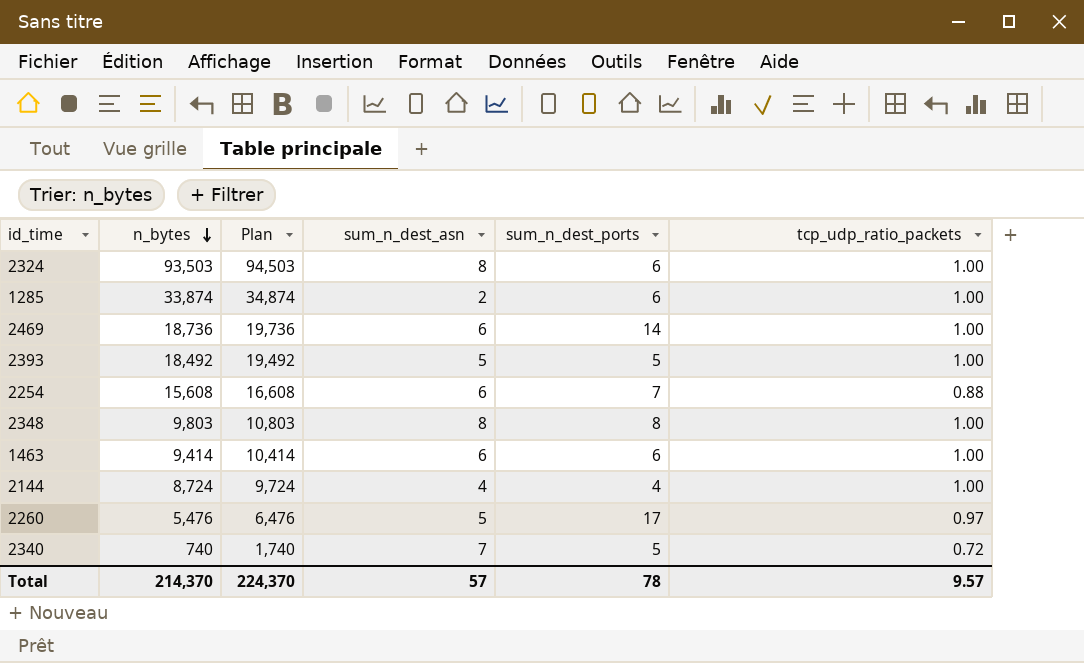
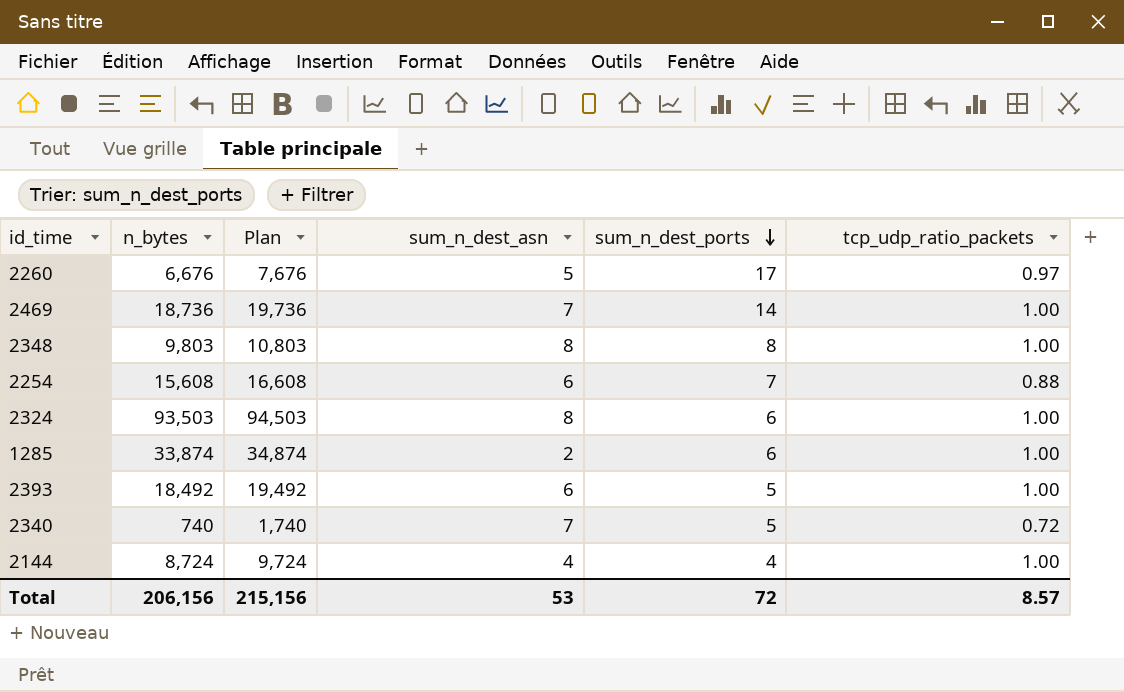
row order: n_bytes descending -> sum_n_dest_ports descending
row 1463: 9,414 | 10,414 | 6 | 6 | 1.00 -> none
2260 | n_bytes: 5,476 -> 6,676
2260 | Plan: 6,476 -> 7,676
2469 | sum_n_dest_asn: 6 -> 7
2393 | sum_n_dest_asn: 5 -> 6
Total | n_bytes: 214,370 -> 206,156
Total | Plan: 224,370 -> 215,156
Total | sum_n_dest_asn: 57 -> 53
Total | sum_n_dest_ports: 78 -> 72
Total | tcp_udp_ratio_packets: 9.57 -> 8.57

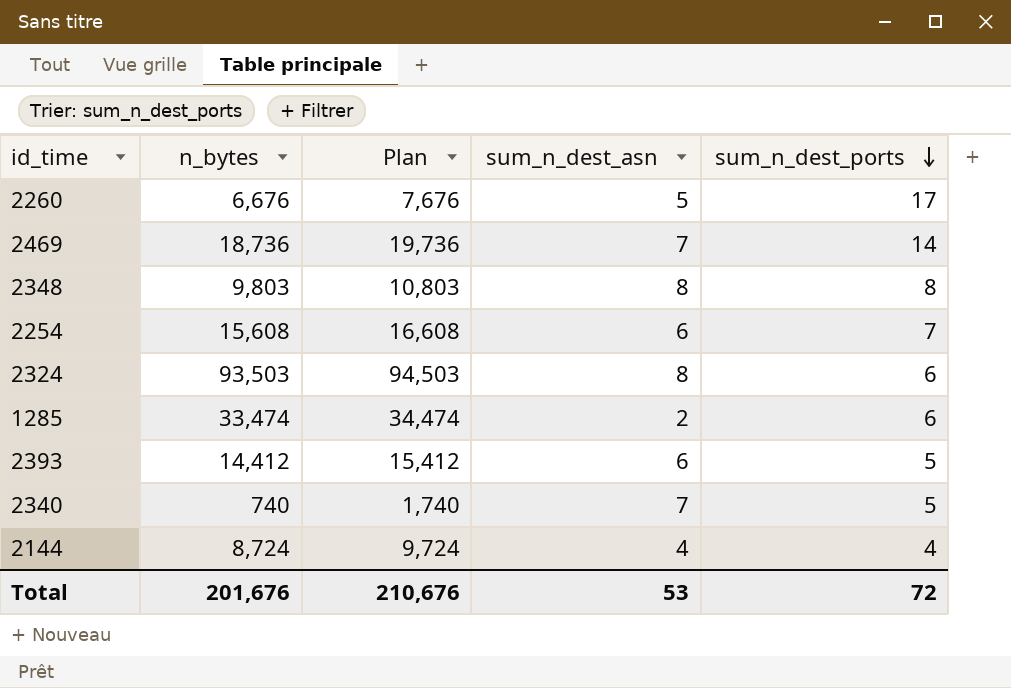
column tcp_udp_ratio_packets | position: 6 -> none
1285 | n_bytes: 33,874 -> 33,474
1285 | Plan: 34,874 -> 34,474
2393 | n_bytes: 18,492 -> 14,412
2393 | Plan: 19,492 -> 15,412
Total | n_bytes: 206,156 -> 201,676
Total | Plan: 215,156 -> 210,676

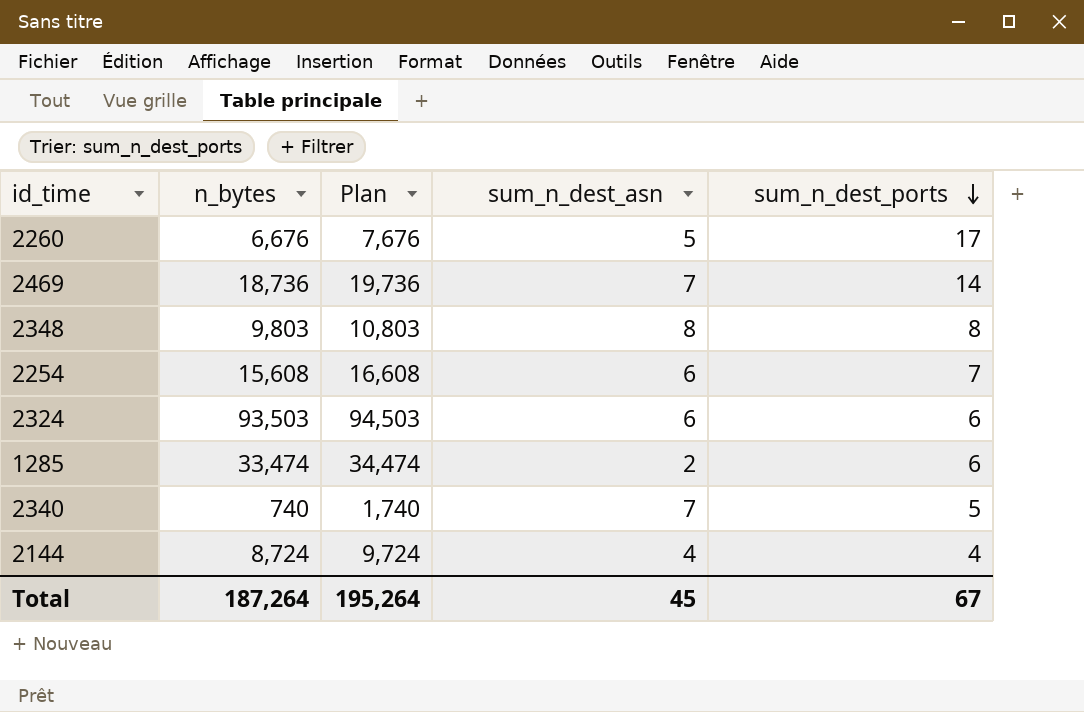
row 2393: 14,412 | 15,412 | 6 | 5 -> none
2324 | sum_n_dest_asn: 8 -> 6
Total | n_bytes: 201,676 -> 187,264
Total | Plan: 210,676 -> 195,264
Total | sum_n_dest_asn: 53 -> 45
Total | sum_n_dest_ports: 72 -> 67

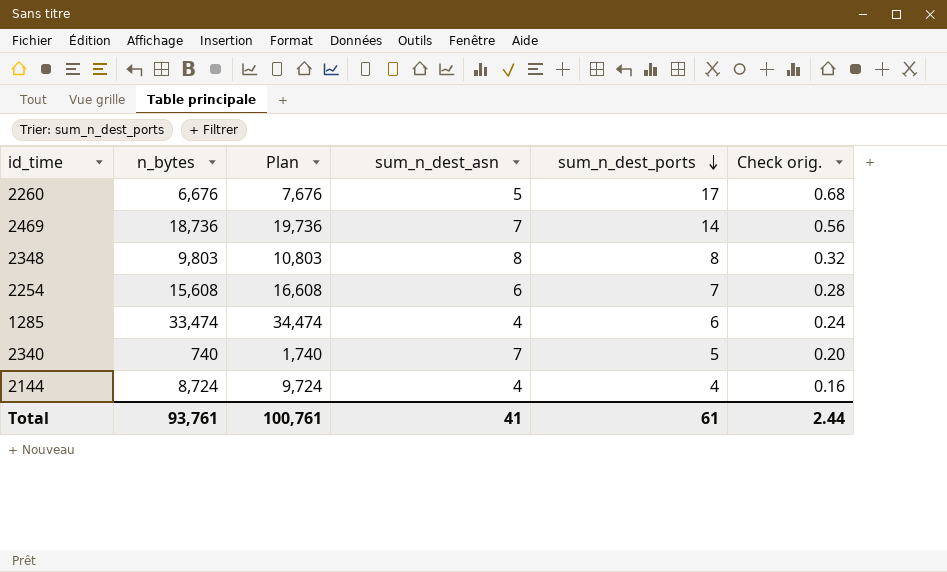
column Check orig. | formula: none -> [sum_n_dest_ports] * 0.04
row 2324: 93,503 | 94,503 | 6 | 6 -> none
1285 | sum_n_dest_asn: 2 -> 4
Total | n_bytes: 187,264 -> 93,761
Total | Plan: 195,264 -> 100,761
Total | sum_n_dest_asn: 45 -> 41
Total | sum_n_dest_ports: 67 -> 61

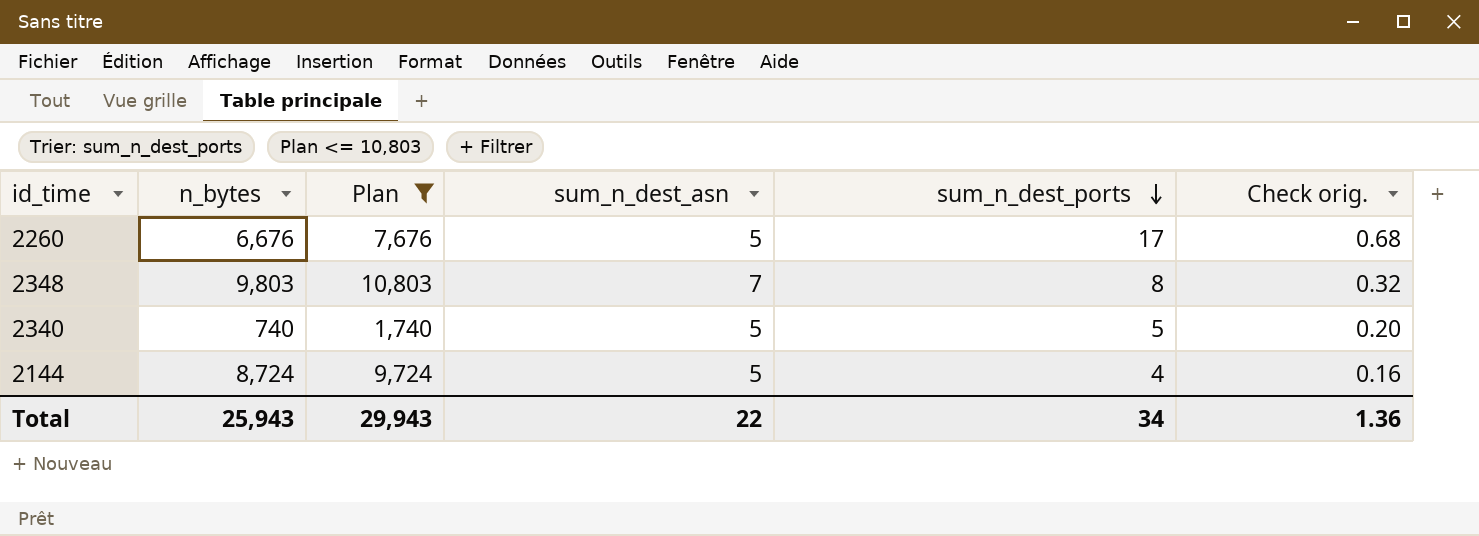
filter: none -> Plan <= 10,803
2348 | sum_n_dest_asn: 8 -> 7
2340 | sum_n_dest_asn: 7 -> 5
2144 | sum_n_dest_asn: 4 -> 5
Total | n_bytes: 93,761 -> 25,943
Total | Plan: 100,761 -> 29,943
Total | sum_n_dest_asn: 41 -> 22
Total | sum_n_dest_ports: 61 -> 34
Total | Check orig.: 2.44 -> 1.36

